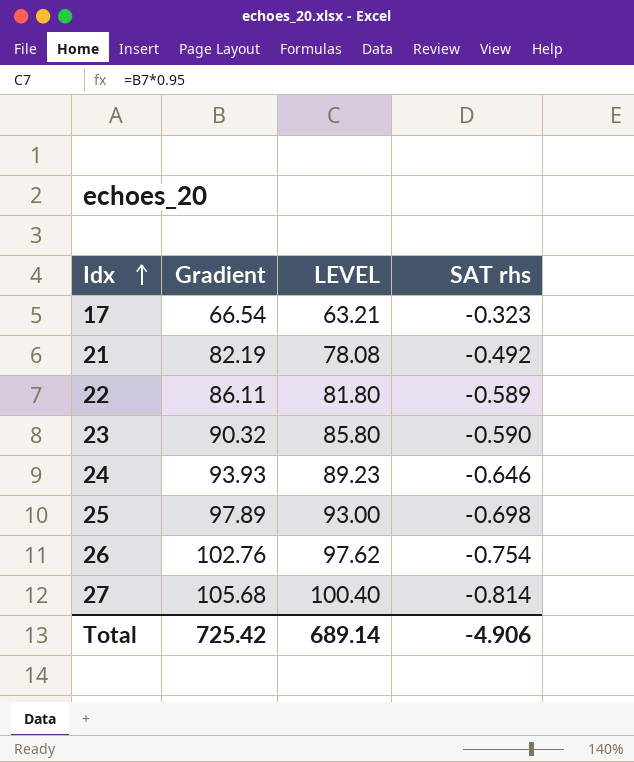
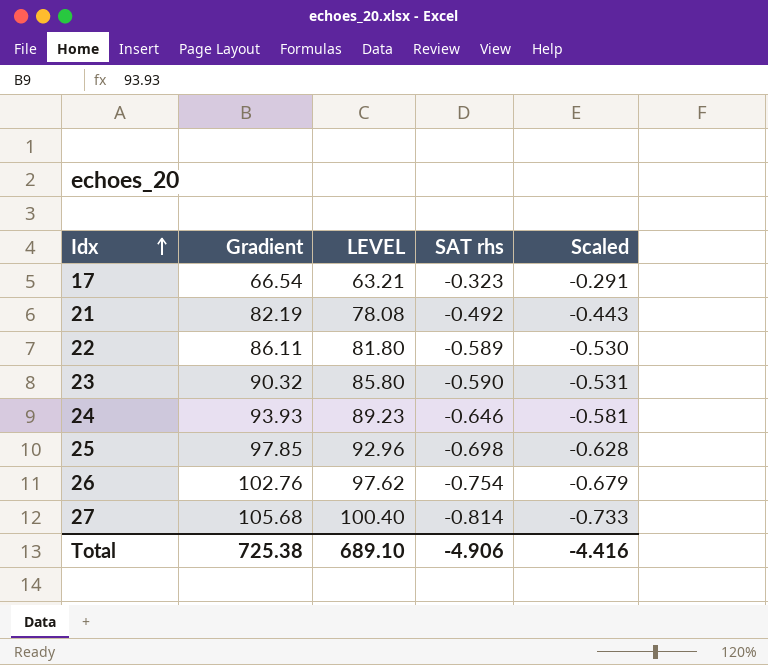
column Scaled | formula: none -> [SAT rhs] * 0.9
25 | Gradient: 97.89 -> 97.85
25 | LEVEL: 93.00 -> 92.96
Total | Gradient: 725.42 -> 725.38
Total | LEVEL: 689.14 -> 689.10

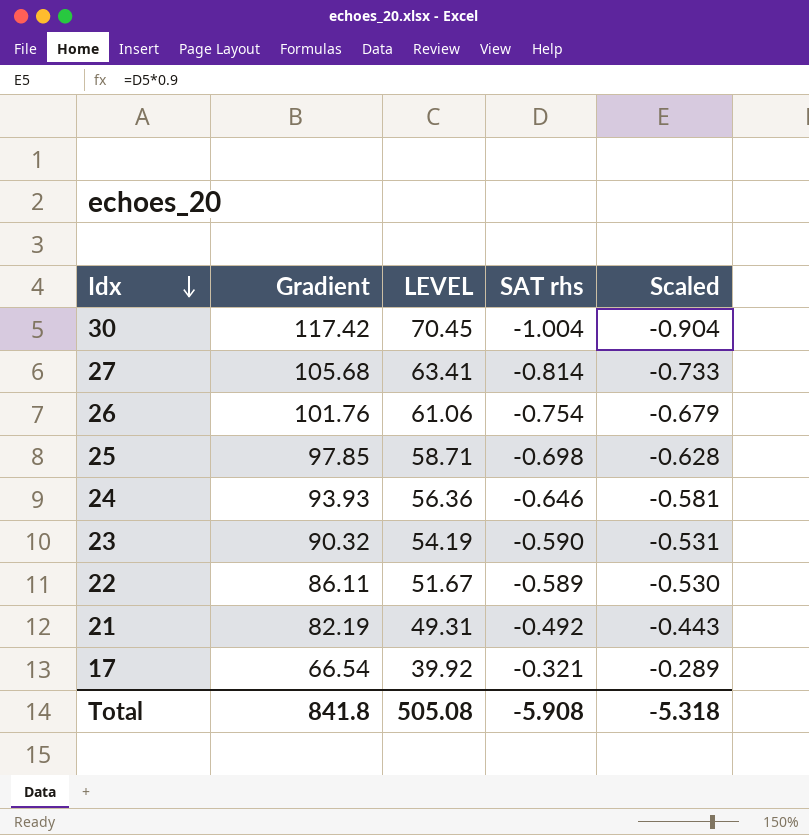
row order: Idx ascending -> Idx descending
column LEVEL | formula: [Gradient] * 0.95 -> [Gradient] * 0.6
row 30: none -> 117.42 | 70.45 | -1.004 | -0.904
26 | Gradient: 102.76 -> 101.76
17 | SAT rhs: -0.323 -> -0.321
17 | Scaled: -0.291 -> -0.289
Total | Gradient: 725.38 -> 841.8
Total | LEVEL: 689.10 -> 505.08
Total | SAT rhs: -4.906 -> -5.908
Total | Scaled: -4.416 -> -5.318

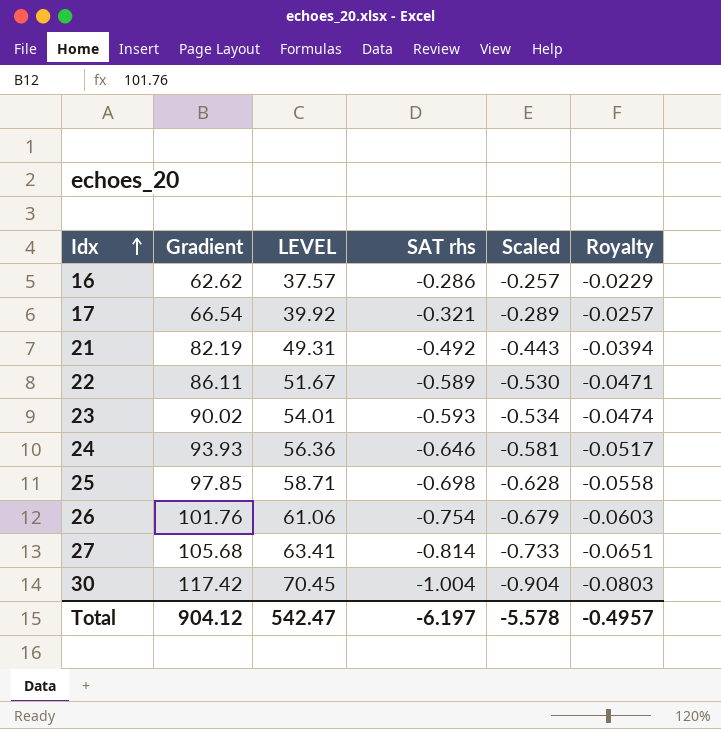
row order: Idx descending -> Idx ascending
column Royalty | formula: none -> [SAT rhs] * 0.08
row 16: none -> 62.62 | 37.57 | -0.286 | -0.257 | -0.0229
23 | Gradient: 90.32 -> 90.02
23 | LEVEL: 54.19 -> 54.01
23 | SAT rhs: -0.590 -> -0.593
23 | Scaled: -0.531 -> -0.534
Total | Gradient: 841.8 -> 904.12
Total | LEVEL: 505.08 -> 542.47
Total | SAT rhs: -5.908 -> -6.197
Total | Scaled: -5.318 -> -5.578

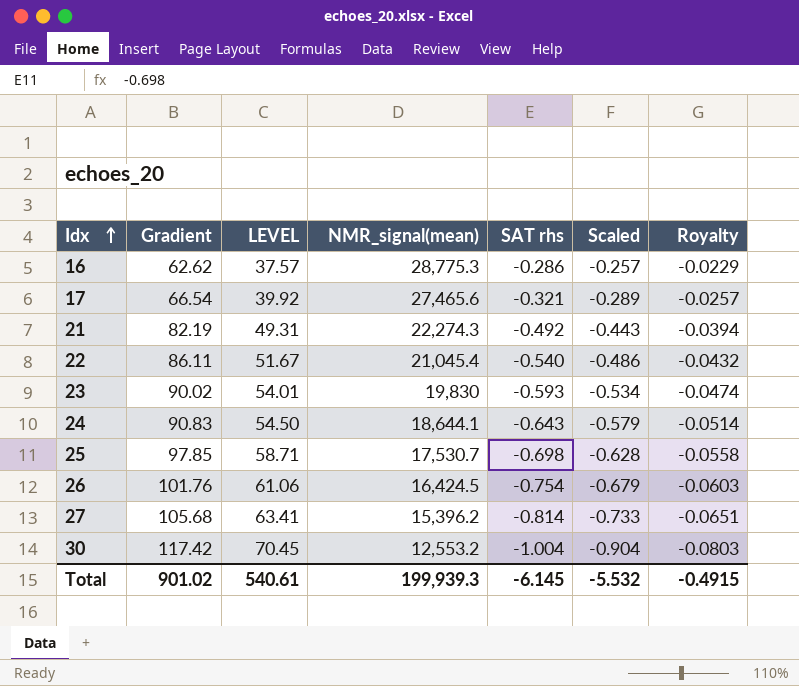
column NMR_signal(mean) | position: none -> 4
22 | SAT rhs: -0.589 -> -0.540
22 | Scaled: -0.530 -> -0.486
22 | Royalty: -0.0471 -> -0.0432
24 | Gradient: 93.93 -> 90.83
24 | LEVEL: 56.36 -> 54.50
24 | SAT rhs: -0.646 -> -0.643
24 | Scaled: -0.581 -> -0.579
24 | Royalty: -0.0517 -> -0.0514
Total | Gradient: 904.12 -> 901.02
Total | LEVEL: 542.47 -> 540.61
Total | SAT rhs: -6.197 -> -6.145
Total | Scaled: -5.578 -> -5.532
Total | Royalty: -0.4957 -> -0.4915

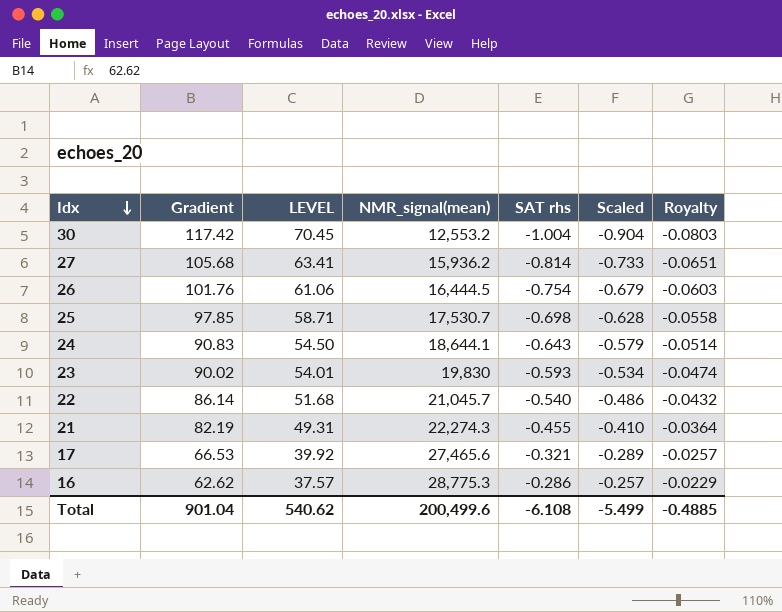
row order: Idx ascending -> Idx descending
27 | NMR_signal(mean): 15,396.2 -> 15,936.2
26 | NMR_signal(mean): 16,424.5 -> 16,444.5
22 | Gradient: 86.11 -> 86.14
22 | LEVEL: 51.67 -> 51.68
22 | NMR_signal(mean): 21,045.4 -> 21,045.7
21 | SAT rhs: -0.492 -> -0.455
21 | Scaled: -0.443 -> -0.410
21 | Royalty: -0.0394 -> -0.0364
17 | Gradient: 66.54 -> 66.53
Total | Gradient: 901.02 -> 901.04
Total | LEVEL: 540.61 -> 540.62
Total | NMR_signal(mean): 199,939.3 -> 200,499.6
Total | SAT rhs: -6.145 -> -6.108
Total | Scaled: -5.532 -> -5.499
Total | Royalty: -0.4915 -> -0.4885

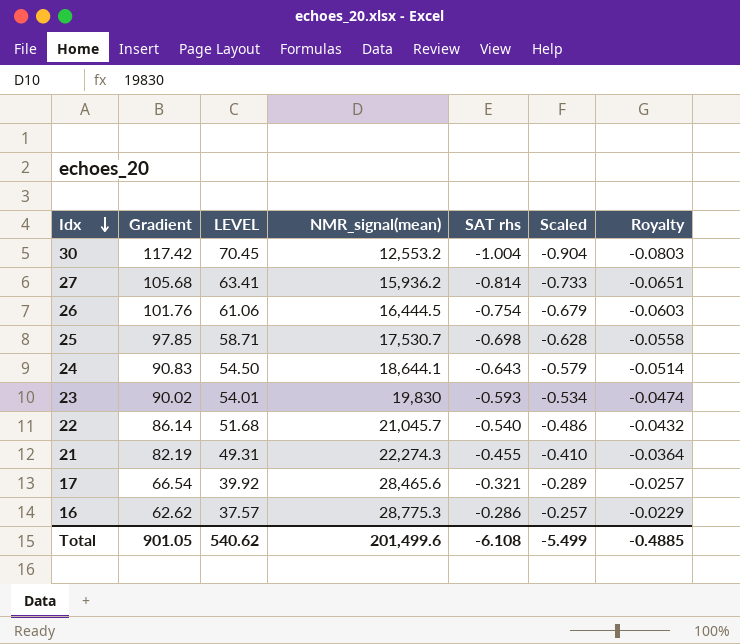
17 | Gradient: 66.53 -> 66.54
17 | NMR_signal(mean): 27,465.6 -> 28,465.6
Total | Gradient: 901.04 -> 901.05
Total | NMR_signal(mean): 200,499.6 -> 201,499.6

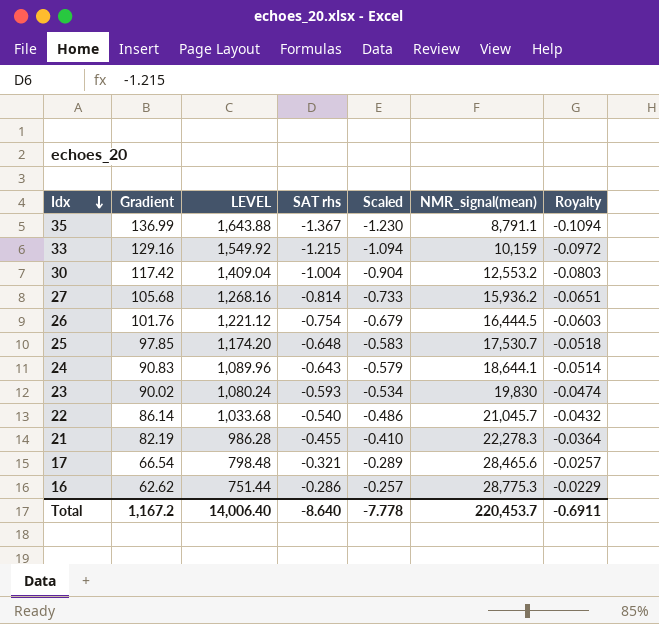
column LEVEL | formula: [Gradient] * 0.6 -> [Gradient] * 12
column NMR_signal(mean) | position: 4 -> 6
row 35: none -> 136.99 | 1,643.88 | -1.367 | -1.230 | 8,791.1 | -0.1094
row 33: none -> 129.16 | 1,549.92 | -1.215 | -1.094 | 10,159 | -0.0972
25 | SAT rhs: -0.698 -> -0.648
25 | Scaled: -0.628 -> -0.583
25 | Royalty: -0.0558 -> -0.0518
21 | NMR_signal(mean): 22,274.3 -> 22,278.3
Total | Gradient: 901.05 -> 1,167.2
Total | LEVEL: 540.62 -> 14,006.40
Total | SAT rhs: -6.108 -> -8.640
Total | Scaled: -5.499 -> -7.778
Total | NMR_signal(mean): 201,499.6 -> 220,453.7
Total | Royalty: -0.4885 -> -0.6911

